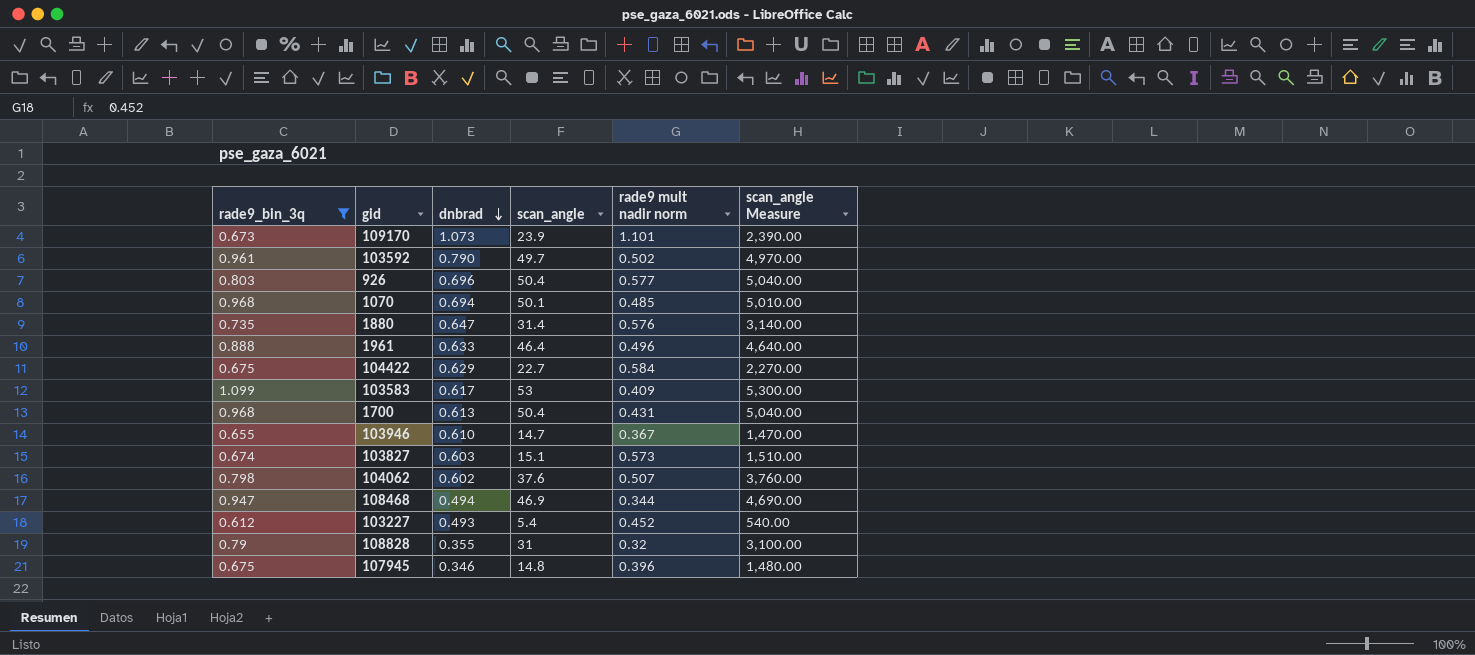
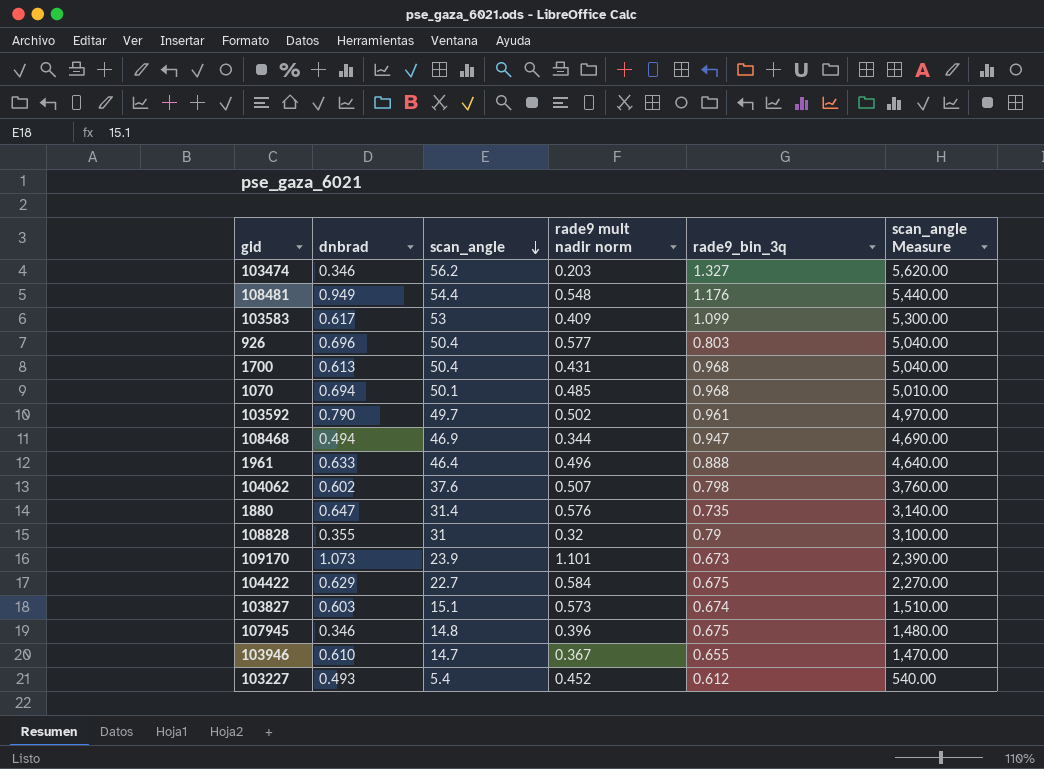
filter: rade9_bin_3q <= 1.099 -> none
row order: dnbrad descending -> scan_angle descending
column rade9_bin_3q | position: 1 -> 5

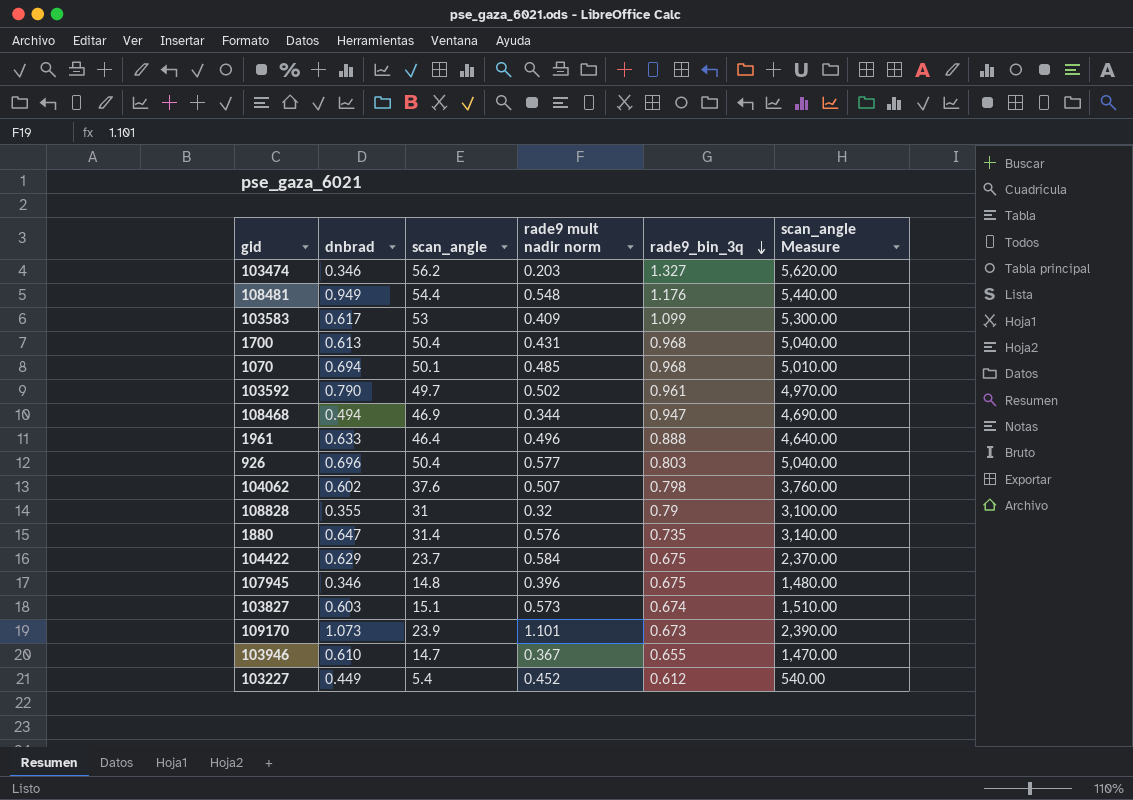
row order: scan_angle descending -> rade9_bin_3q descending
104422 | scan_angle: 22.7 -> 23.7
104422 | scan_angle Measure: 2,270.00 -> 2,370.00
103227 | dnbrad: 0.493 -> 0.449

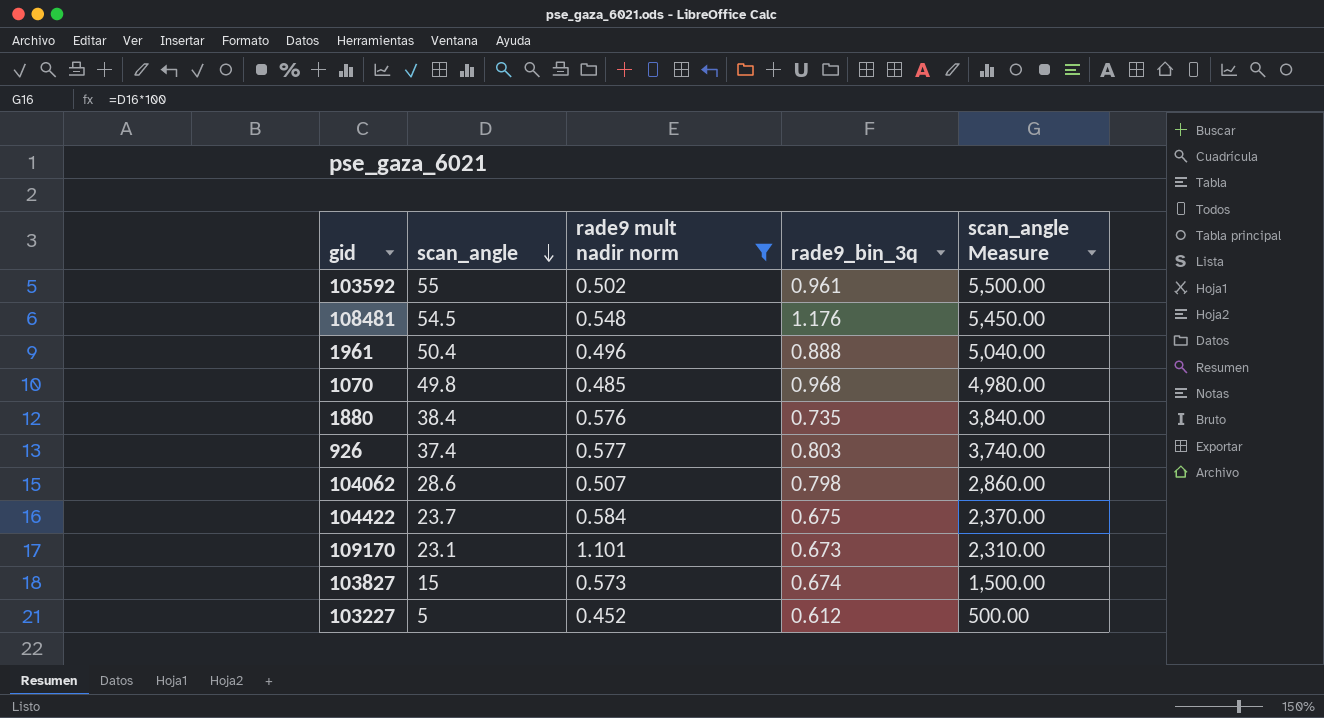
filter: none -> rade9 mult nadir norm >= 0.452
row order: rade9_bin_3q descending -> scan_angle descending
column dnbrad | position: 2 -> none
103592 | scan_angle: 49.7 -> 55
103592 | scan_angle Measure: 4,970.00 -> 5,500.00
108481 | scan_angle: 54.4 -> 54.5
108481 | scan_angle Measure: 5,440.00 -> 5,450.00
1961 | scan_angle: 46.4 -> 50.4
1961 | scan_angle Measure: 4,640.00 -> 5,040.00
1070 | scan_angle: 50.1 -> 49.8
1070 | scan_angle Measure: 5,010.00 -> 4,980.00
1880 | scan_angle: 31.4 -> 38.4
1880 | scan_angle Measure: 3,140.00 -> 3,840.00
926 | scan_angle: 50.4 -> 37.4
926 | scan_angle Measure: 5,040.00 -> 3,740.00
104062 | scan_angle: 37.6 -> 28.6
104062 | scan_angle Measure: 3,760.00 -> 2,860.00
109170 | scan_angle: 23.9 -> 23.1
109170 | scan_angle Measure: 2,390.00 -> 2,310.00
103827 | scan_angle: 15.1 -> 15
103827 | scan_angle Measure: 1,510.00 -> 1,500.00
103227 | scan_angle: 5.4 -> 5
103227 | scan_angle Measure: 540.00 -> 500.00

